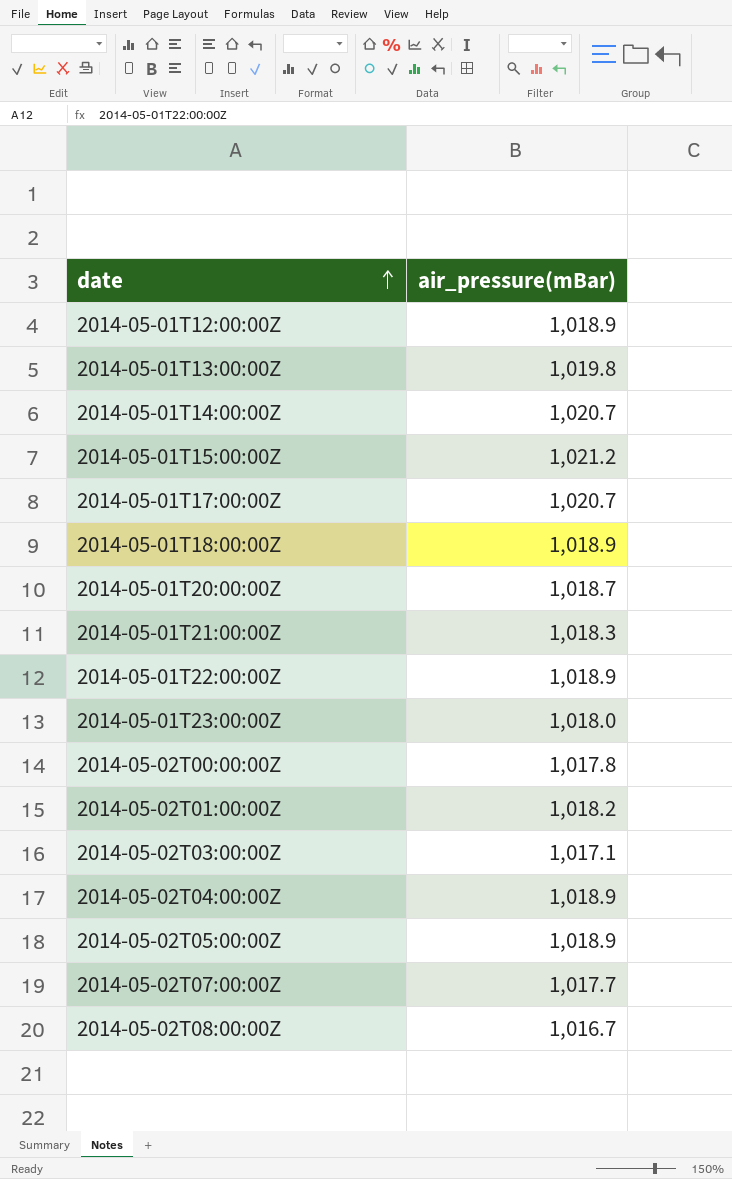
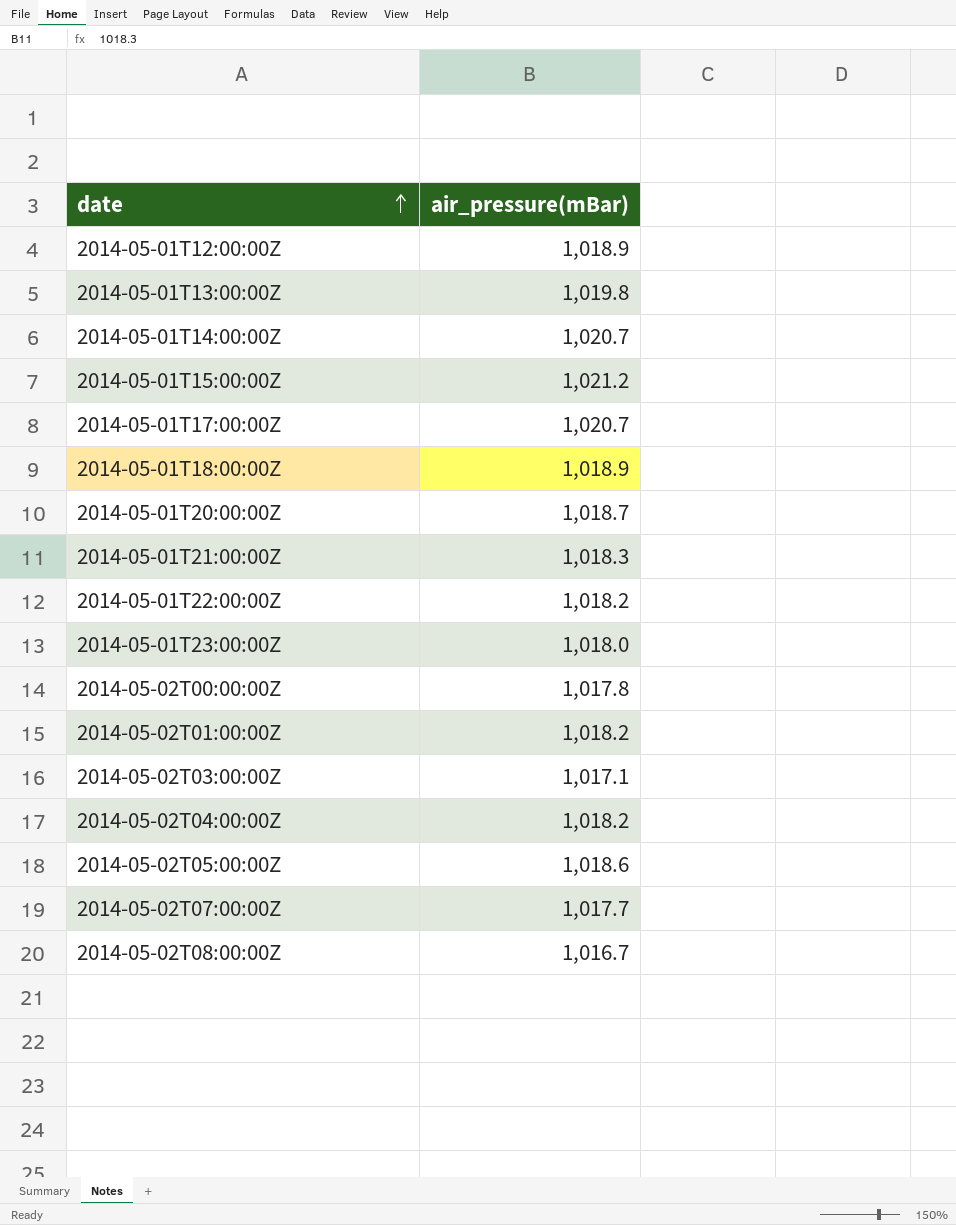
2014-05-01T22:00:00Z | air_pressure(mBar): 1,018.9 -> 1,018.2
2014-05-02T04:00:00Z | air_pressure(mBar): 1,018.9 -> 1,018.2
2014-05-02T05:00:00Z | air_pressure(mBar): 1,018.9 -> 1,018.6

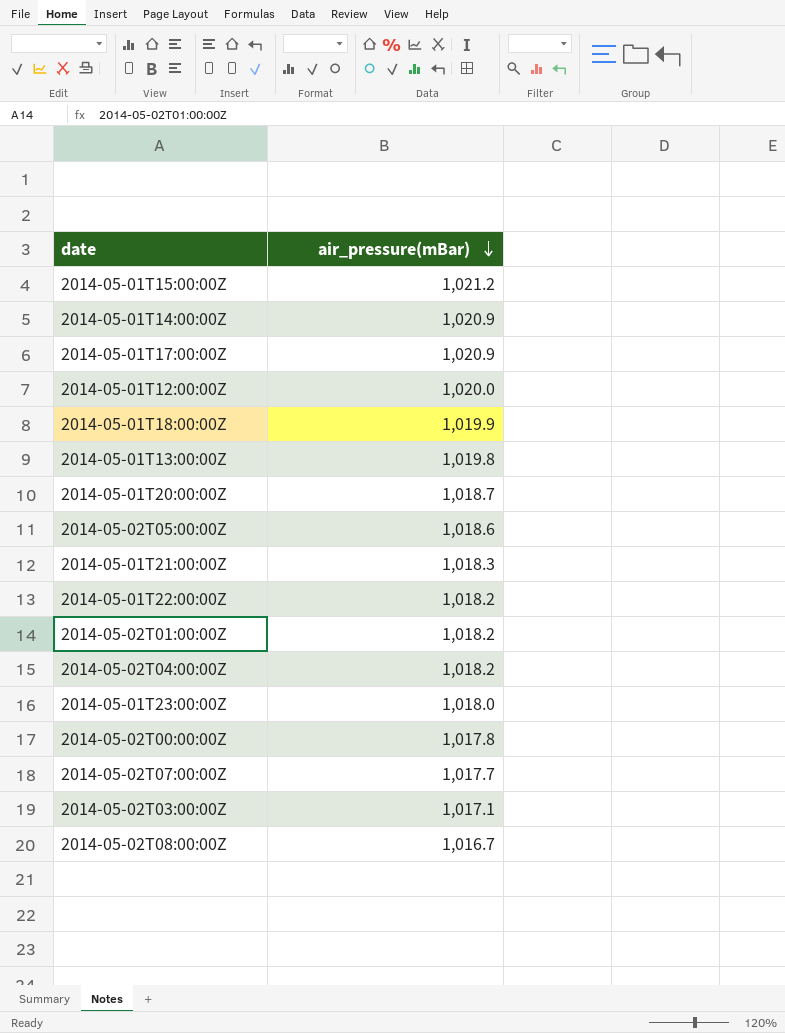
row order: date ascending -> air_pressure(mBar) descending
2014-05-01T14:00:00Z | air_pressure(mBar): 1,020.7 -> 1,020.9
2014-05-01T17:00:00Z | air_pressure(mBar): 1,020.7 -> 1,020.9
2014-05-01T12:00:00Z | air_pressure(mBar): 1,018.9 -> 1,020.0
2014-05-01T18:00:00Z | air_pressure(mBar): 1,018.9 -> 1,019.9

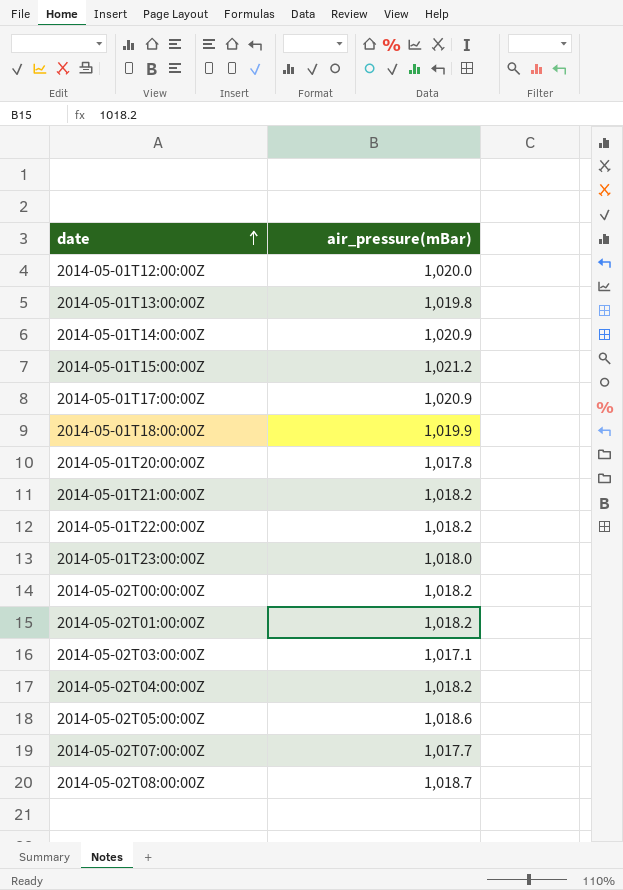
row order: air_pressure(mBar) descending -> date ascending
2014-05-01T20:00:00Z | air_pressure(mBar): 1,018.7 -> 1,017.8
2014-05-01T21:00:00Z | air_pressure(mBar): 1,018.3 -> 1,018.2
2014-05-02T00:00:00Z | air_pressure(mBar): 1,017.8 -> 1,018.2
2014-05-02T08:00:00Z | air_pressure(mBar): 1,016.7 -> 1,018.7

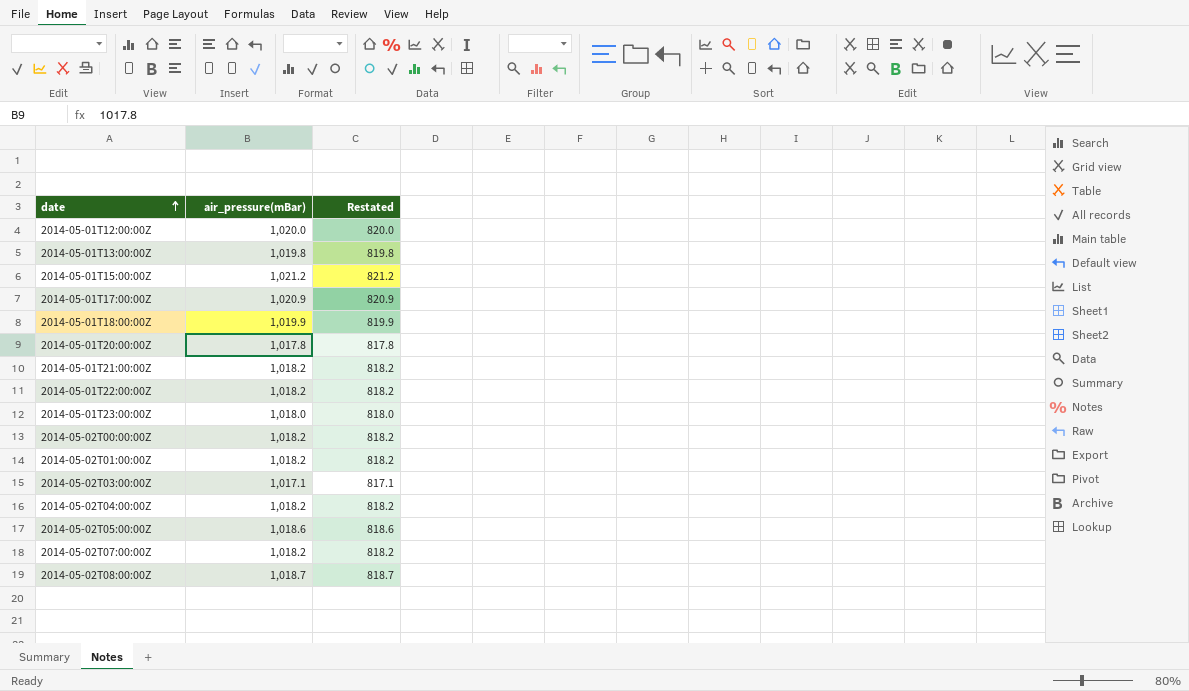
column Restated | formula: none -> [air_pressure(mBar)] - 200
row 2014-05-01T14:00:00Z: 1,020.9 -> none
2014-05-02T07:00:00Z | air_pressure(mBar): 1,017.7 -> 1,018.2

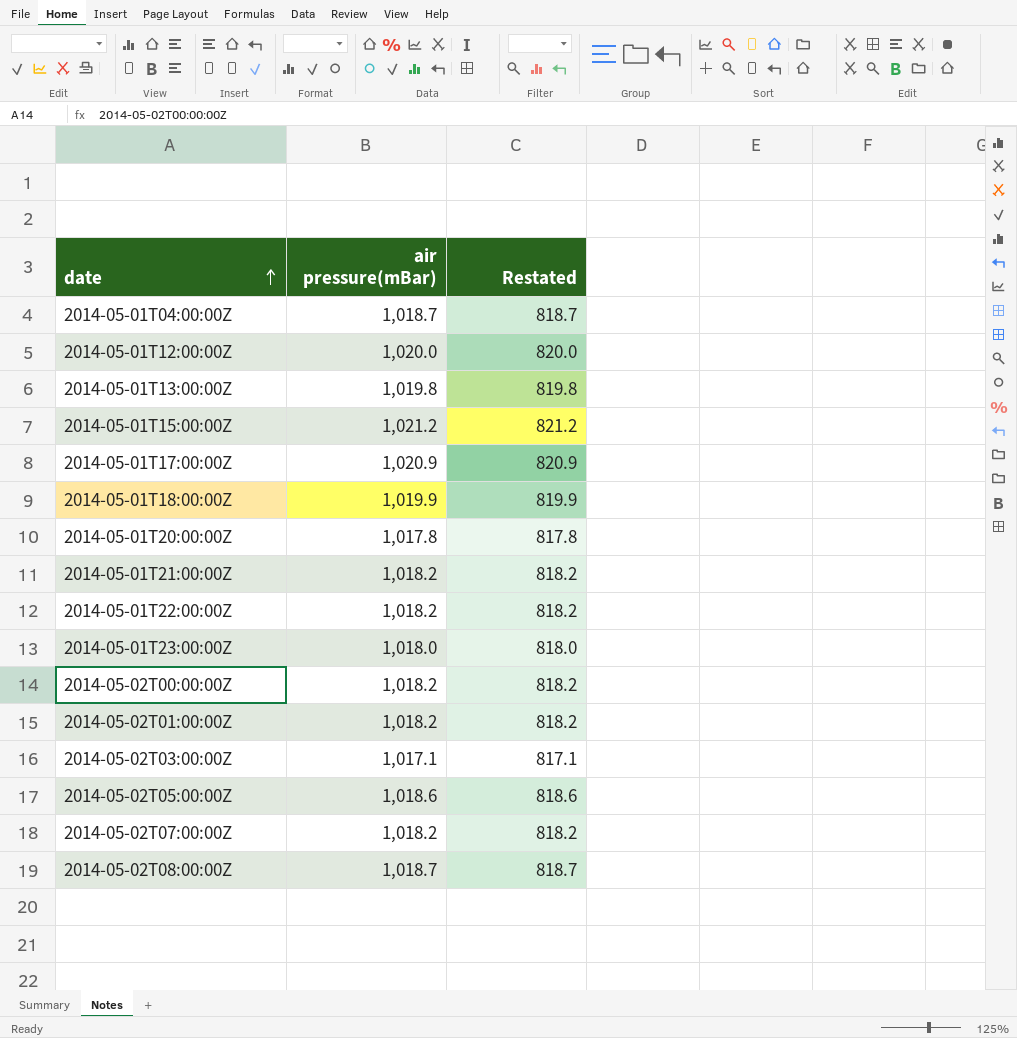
column name: air_pressure(mBar) -> air pressure(mBar)
row 2014-05-02T04:00:00Z: 1,018.2 | 818.2 -> none
row 2014-05-01T04:00:00Z: none -> 1,018.7 | 818.7

